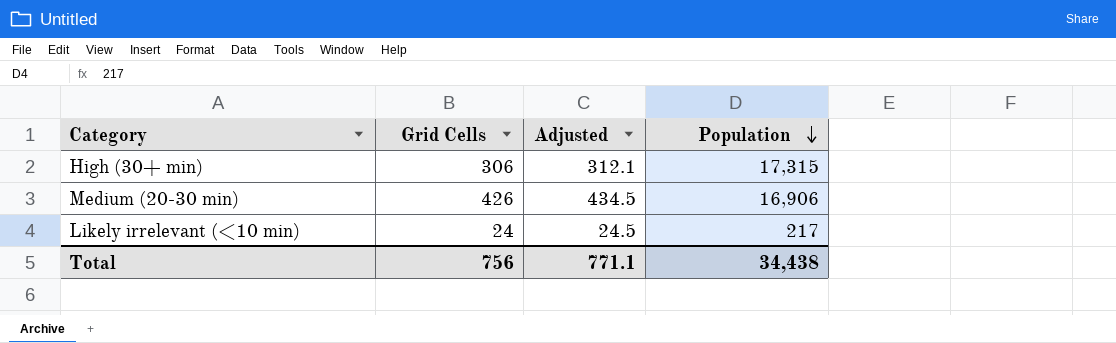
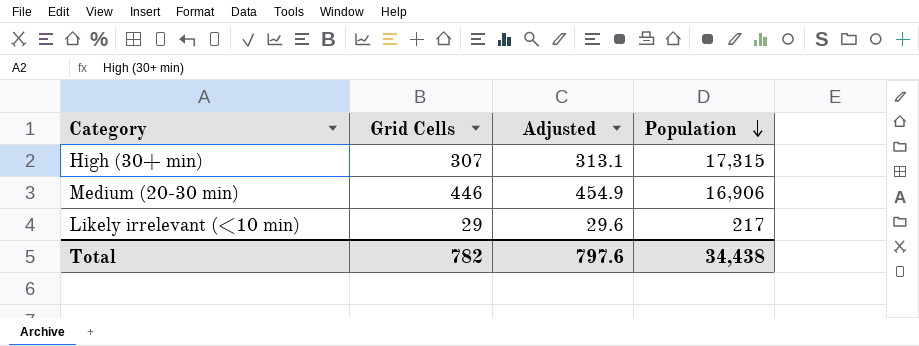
High (30+ min) | Grid Cells: 306 -> 307
High (30+ min) | Adjusted: 312.1 -> 313.1
Medium (20-30 min) | Grid Cells: 426 -> 446
Medium (20-30 min) | Adjusted: 434.5 -> 454.9
Likely irrelevant (<10 min) | Grid Cells: 24 -> 29
Likely irrelevant (<10 min) | Adjusted: 24.5 -> 29.6
Total | Grid Cells: 756 -> 782
Total | Adjusted: 771.1 -> 797.6

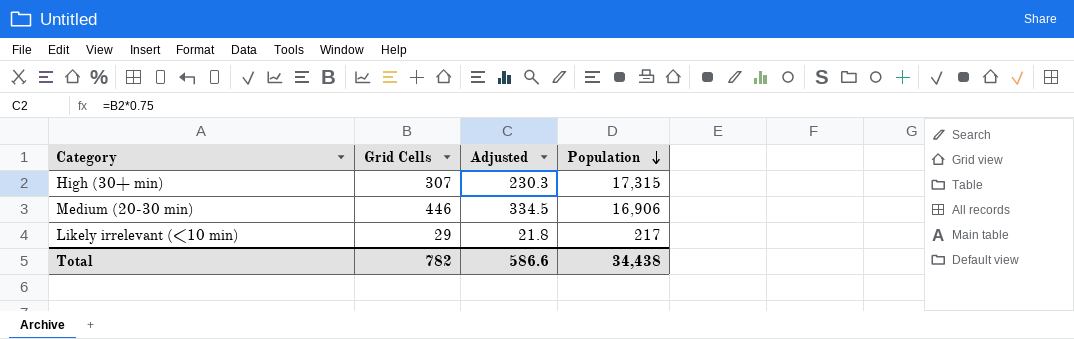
column Adjusted | formula: [Grid Cells] * 1.02 -> [Grid Cells] * 0.75
Total | Adjusted: 797.6 -> 586.6

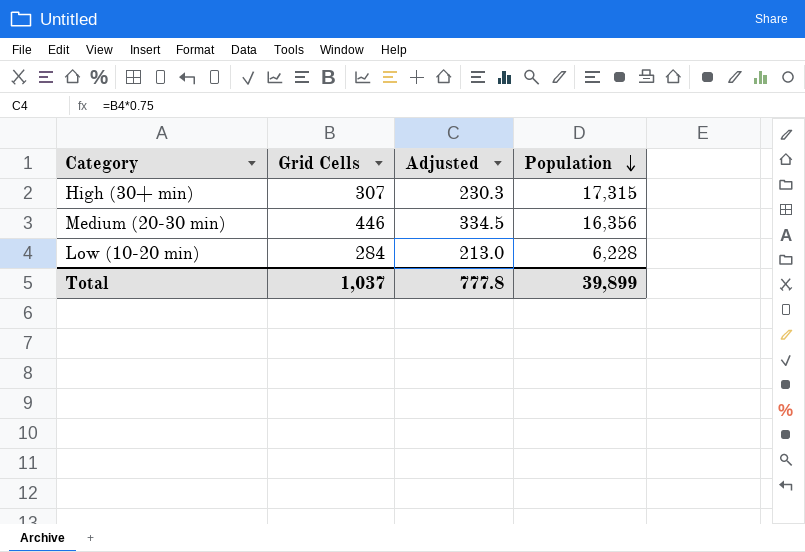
row Likely irrelevant (<10 min): 29 | 21.8 | 217 -> none
Medium (20-30 min) | Population: 16,906 -> 16,356
row Low (10-20 min): none -> 284 | 213.0 | 6,228
Total | Grid Cells: 782 -> 1,037
Total | Adjusted: 586.6 -> 777.8
Total | Population: 34,438 -> 39,899

